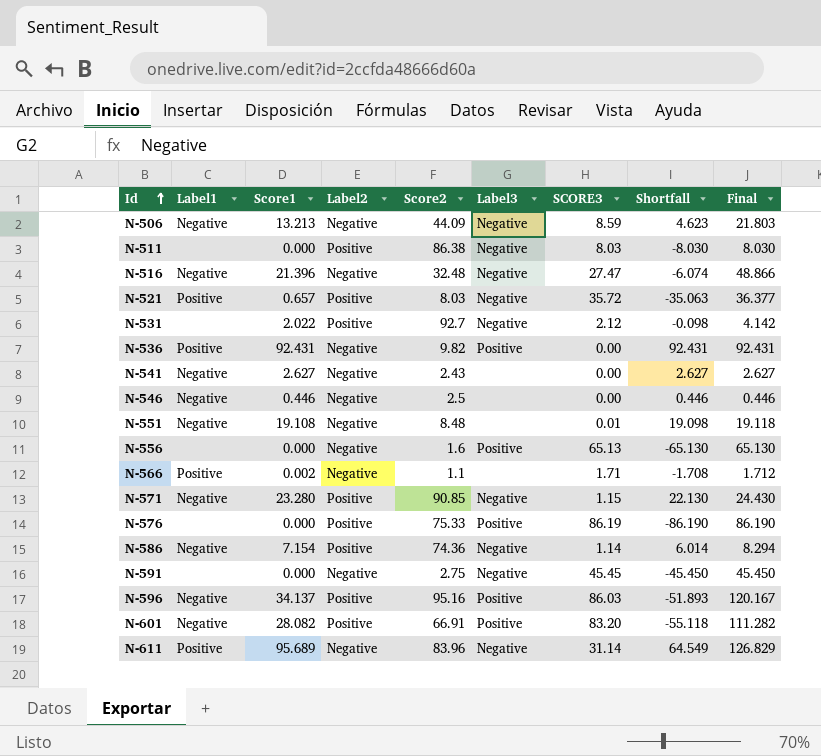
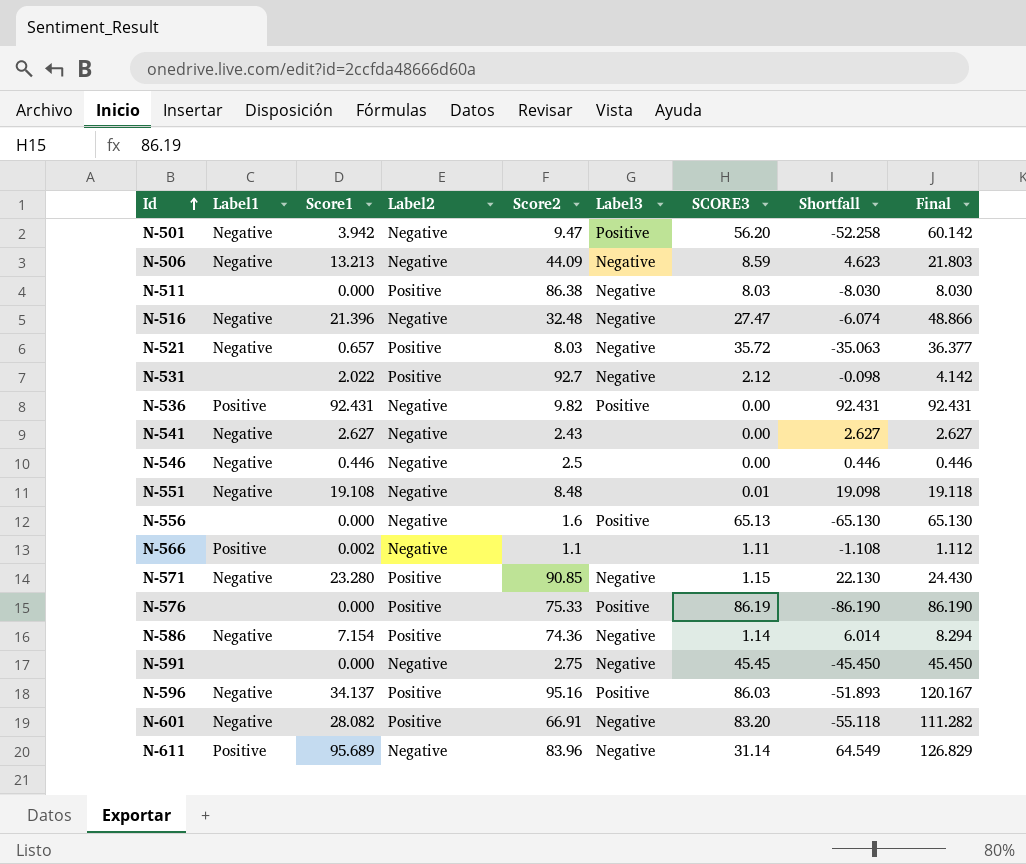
row N-501: none -> Negative | 3.942 | Negative | 9.47 | Positive | 56.20 | -52.258 | 60.142
N-521 | Label1: Positive -> Negative
N-566 | SCORE3: 1.71 -> 1.11
N-566 | Shortfall: -1.708 -> -1.108
N-566 | Final: 1.712 -> 1.112
N-601 | Label3: Positive -> Negative

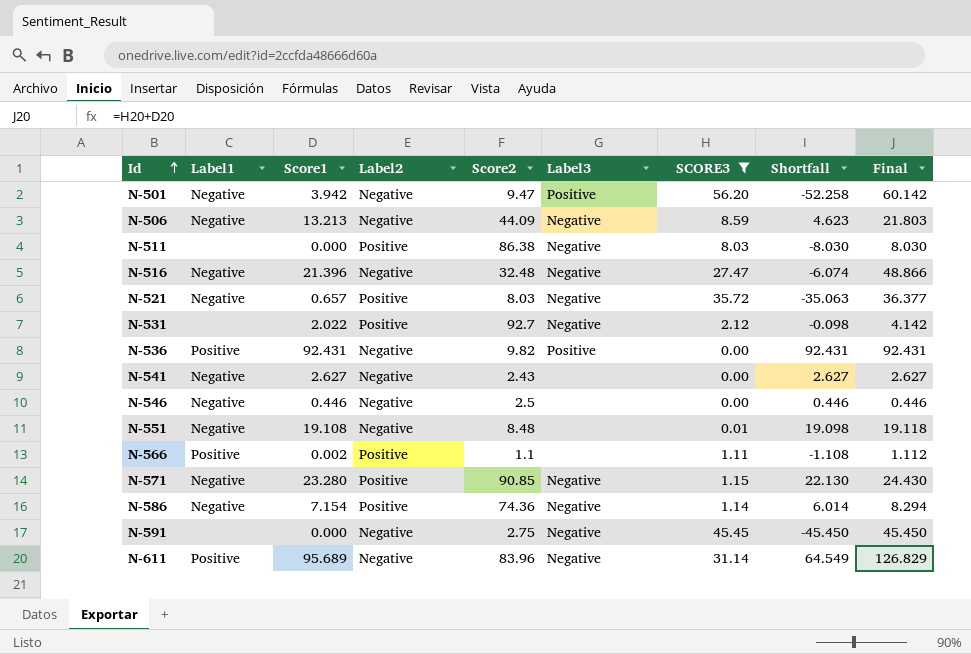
filter: none -> SCORE3 <= 56.20
N-566 | Label2: Negative -> Positive

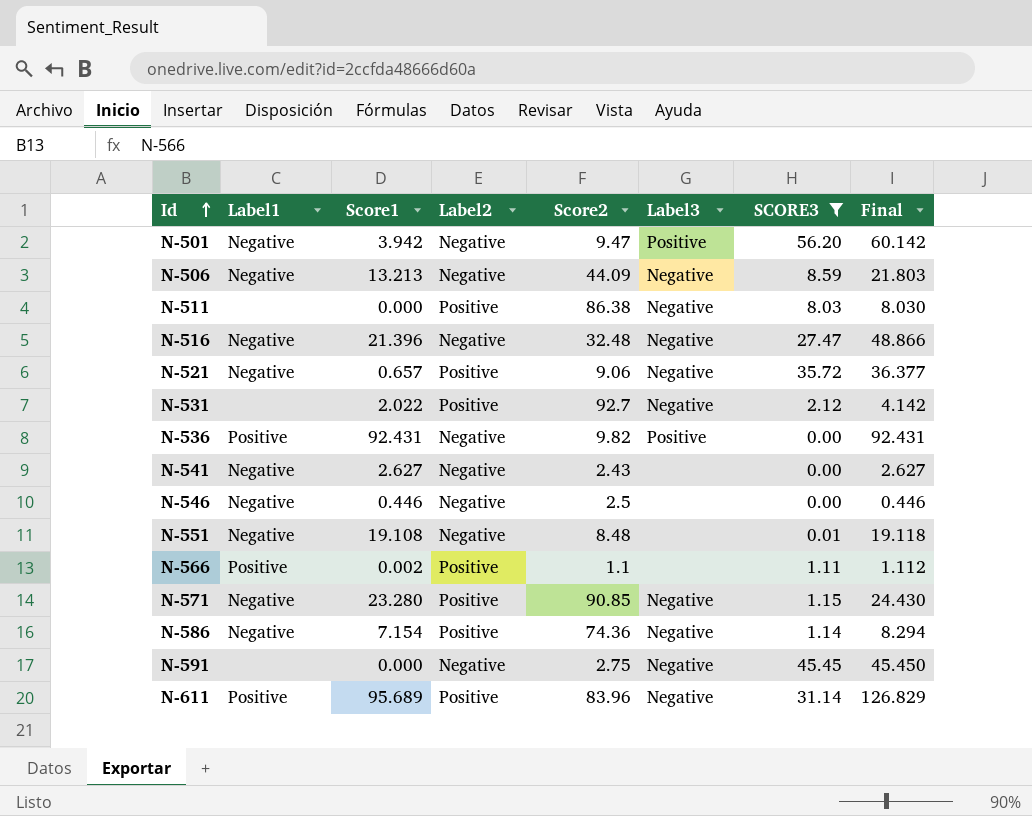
column Shortfall | formula: [Score1] - [SCORE3] -> none
N-521 | Score2: 8.03 -> 9.06
N-611 | Label2: Negative -> Positive

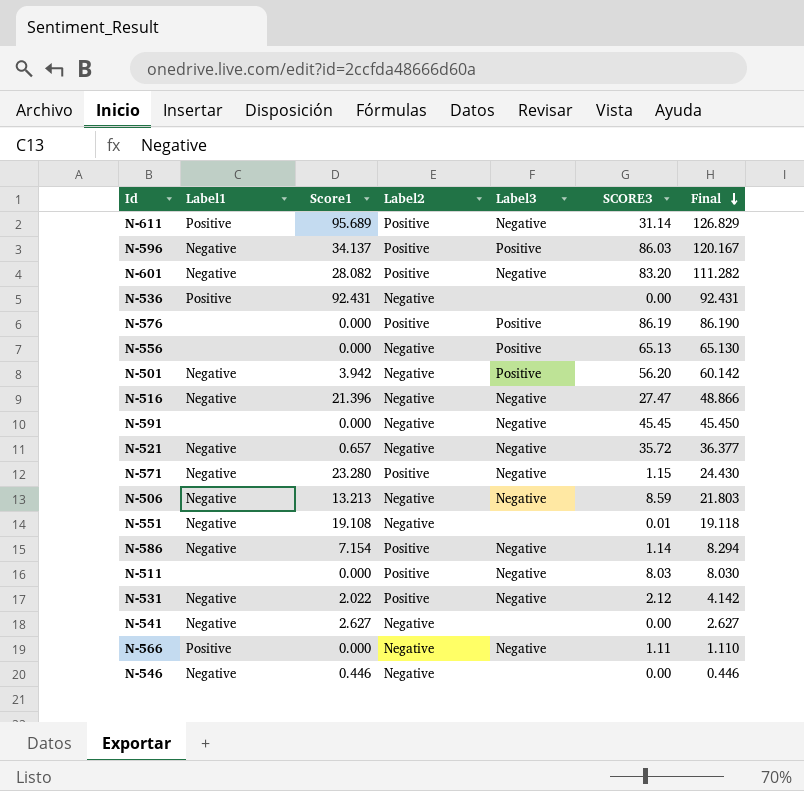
filter: SCORE3 <= 56.20 -> none
row order: Id ascending -> Final descending
column Score2 | position: 5 -> none
N-536 | Label3: Positive -> none
N-521 | Label2: Positive -> Negative
N-531 | Label1: none -> Negative
N-566 | Score1: 0.002 -> 0.000
N-566 | Label2: Positive -> Negative
N-566 | Label3: none -> Negative
N-566 | Final: 1.112 -> 1.110

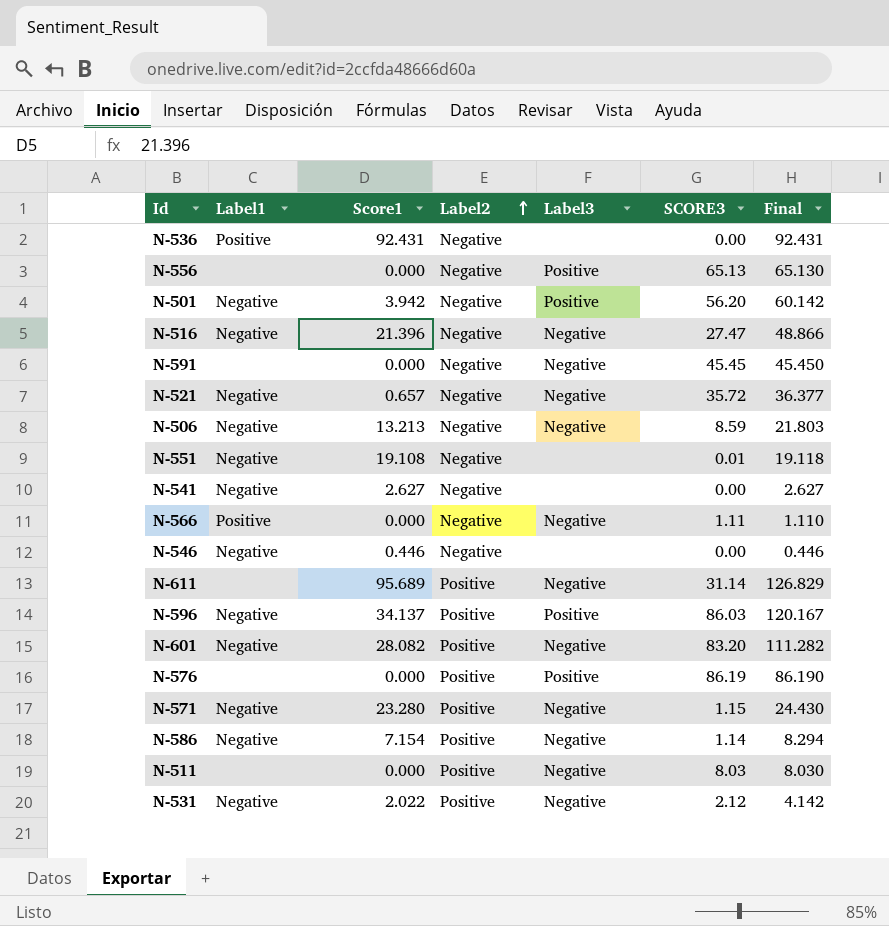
row order: Final descending -> Label2 ascending
N-611 | Label1: Positive -> none

